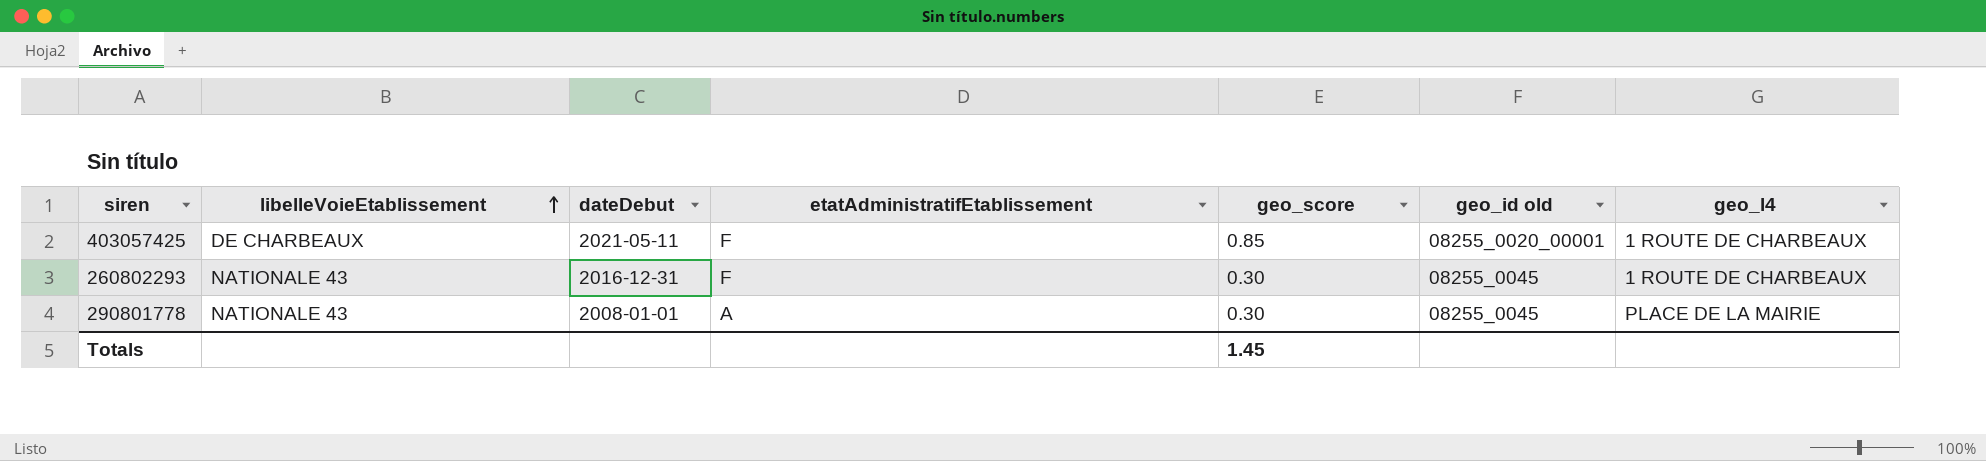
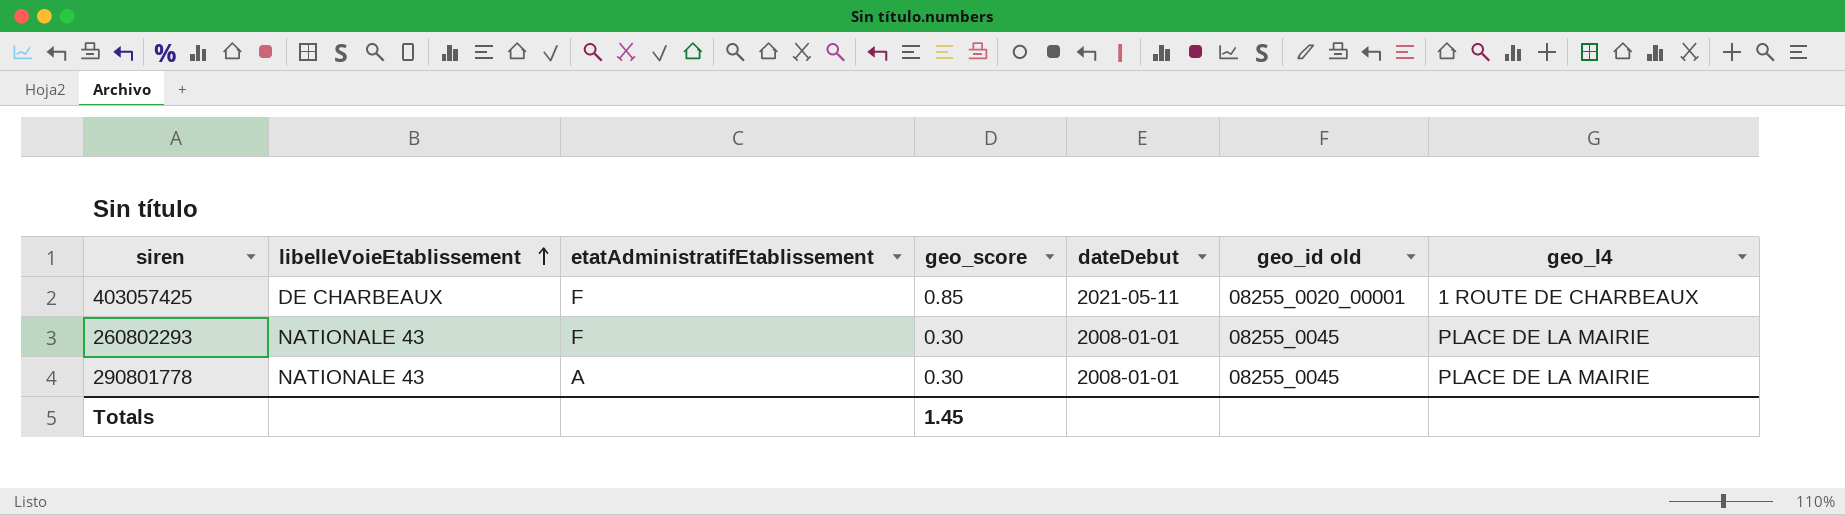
column dateDebut | position: 3 -> 5
260802293 | dateDebut: 2016-12-31 -> 2008-01-01
260802293 | geo_l4: 1 ROUTE DE CHARBEAUX -> PLACE DE LA MAIRIE

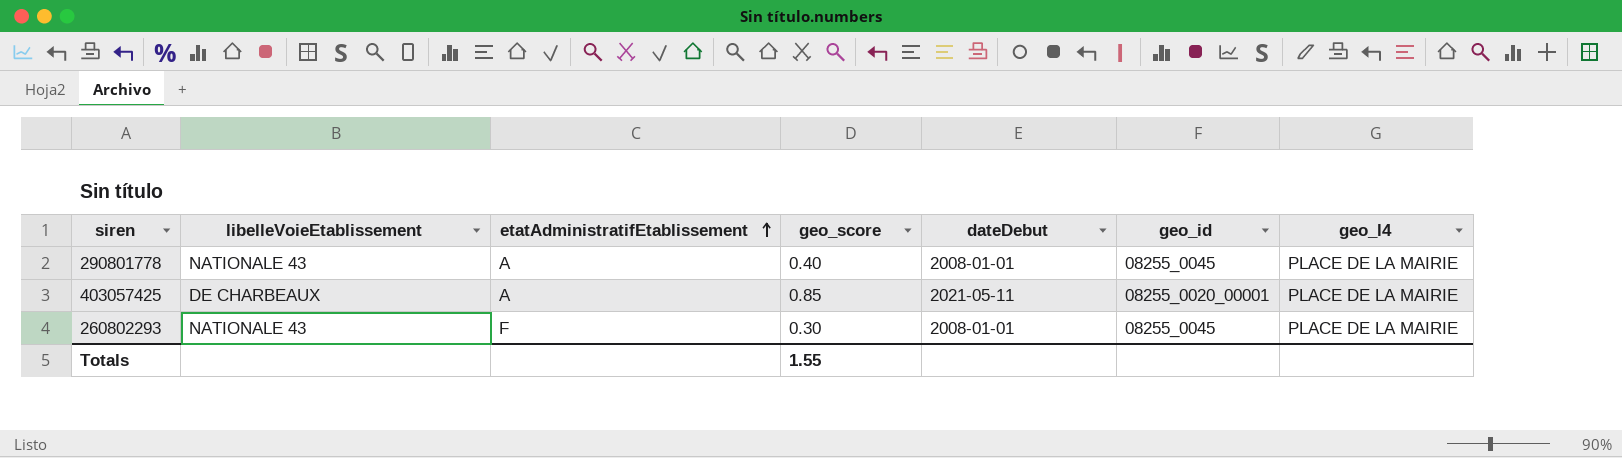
row order: libelleVoieEtablissement ascending -> etatAdministratifEtablissement ascending
column name: geo_id old -> geo_id
290801778 | geo_score: 0.30 -> 0.40
403057425 | etatAdministratifEtablissement: F -> A
403057425 | geo_l4: 1 ROUTE DE CHARBEAUX -> PLACE DE LA MAIRIE
Totals | geo_score: 1.45 -> 1.55

